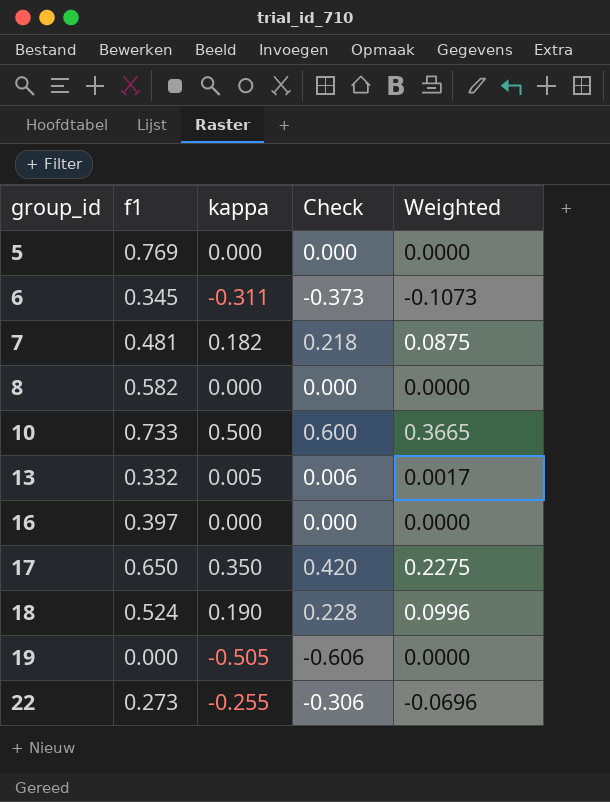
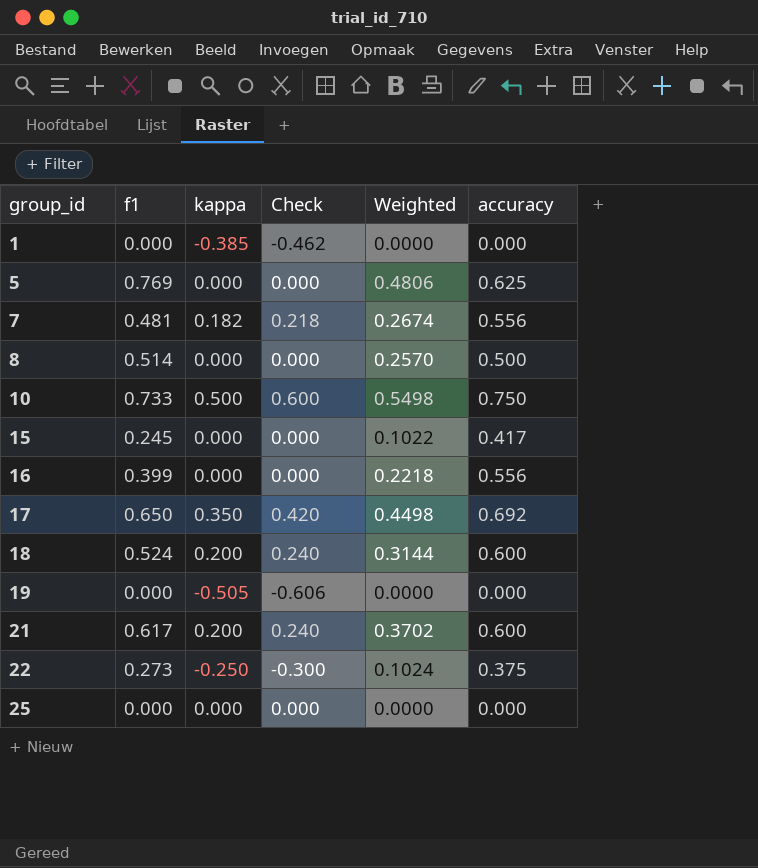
column Weighted | formula: [f1] * [kappa] -> [f1] * [accuracy]
column accuracy | position: none -> 6
row 6: 0.345 | -0.311 | -0.373 | -0.1073 -> none
row 13: 0.332 | 0.005 | 0.006 | 0.0017 -> none
row 1: none -> 0.000 | -0.385 | -0.462 | 0.0000 | 0.000
8 | f1: 0.582 -> 0.514
row 15: none -> 0.245 | 0.000 | 0.000 | 0.1022 | 0.417
16 | f1: 0.397 -> 0.399
18 | kappa: 0.190 -> 0.200
18 | Check: 0.228 -> 0.240
row 21: none -> 0.617 | 0.200 | 0.240 | 0.3702 | 0.600
22 | kappa: -0.255 -> -0.250
22 | Check: -0.306 -> -0.300
row 25: none -> 0.000 | 0.000 | 0.000 | 0.0000 | 0.000

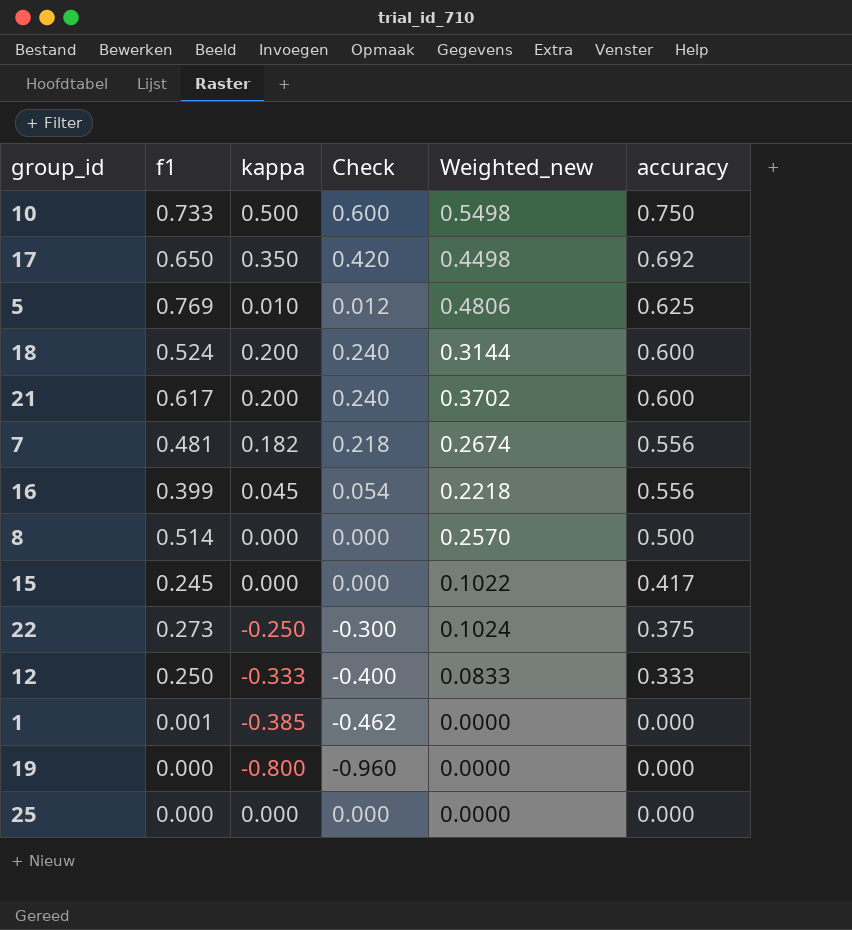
row order: group_id ascending -> accuracy descending
column name: Weighted -> Weighted_new
5 | kappa: 0.000 -> 0.010
5 | Check: 0.000 -> 0.012
16 | kappa: 0.000 -> 0.045
16 | Check: 0.000 -> 0.054
row 12: none -> 0.250 | -0.333 | -0.400 | 0.0833 | 0.333
1 | f1: 0.000 -> 0.001
19 | kappa: -0.505 -> -0.800
19 | Check: -0.606 -> -0.960

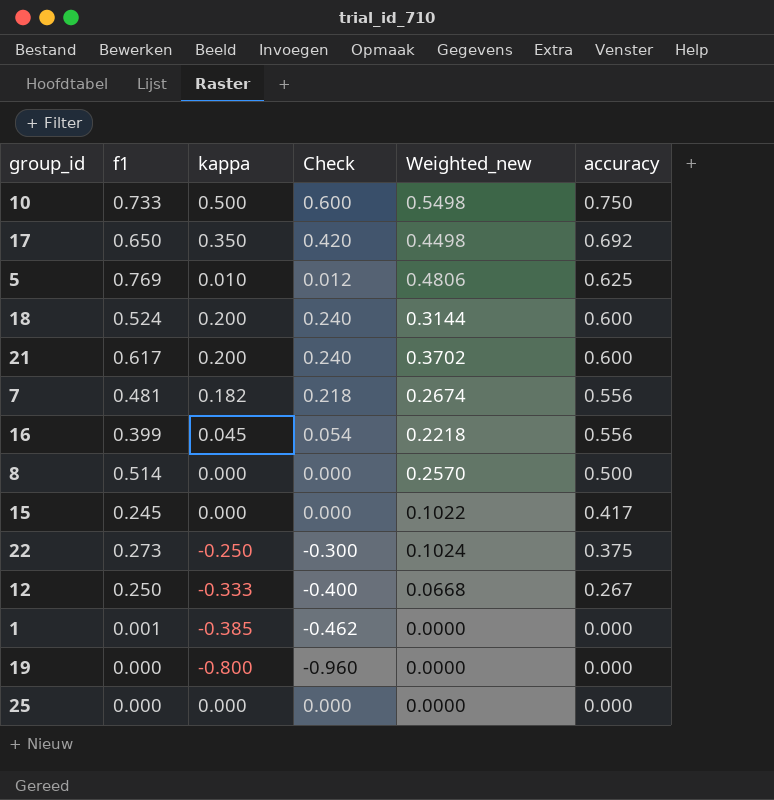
12 | Weighted_new: 0.0833 -> 0.0668
12 | accuracy: 0.333 -> 0.267

